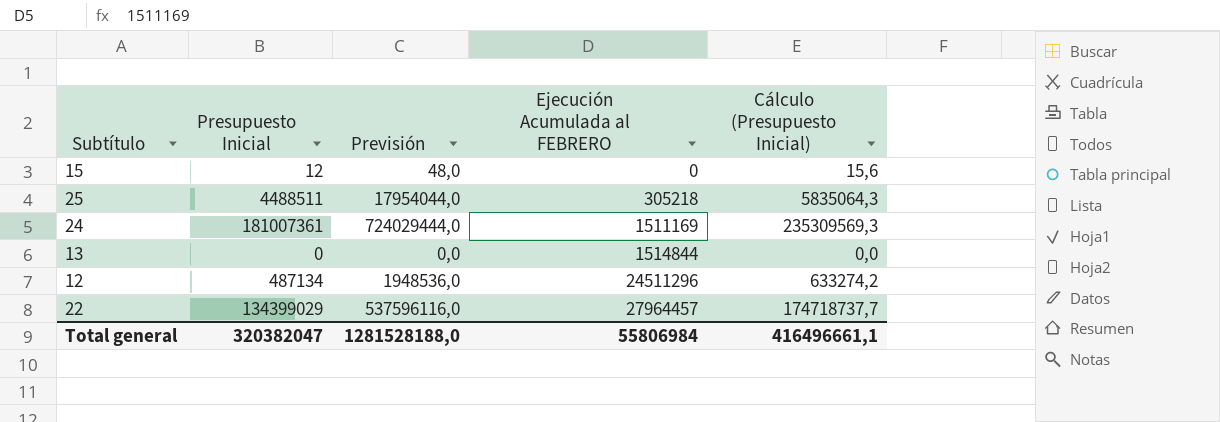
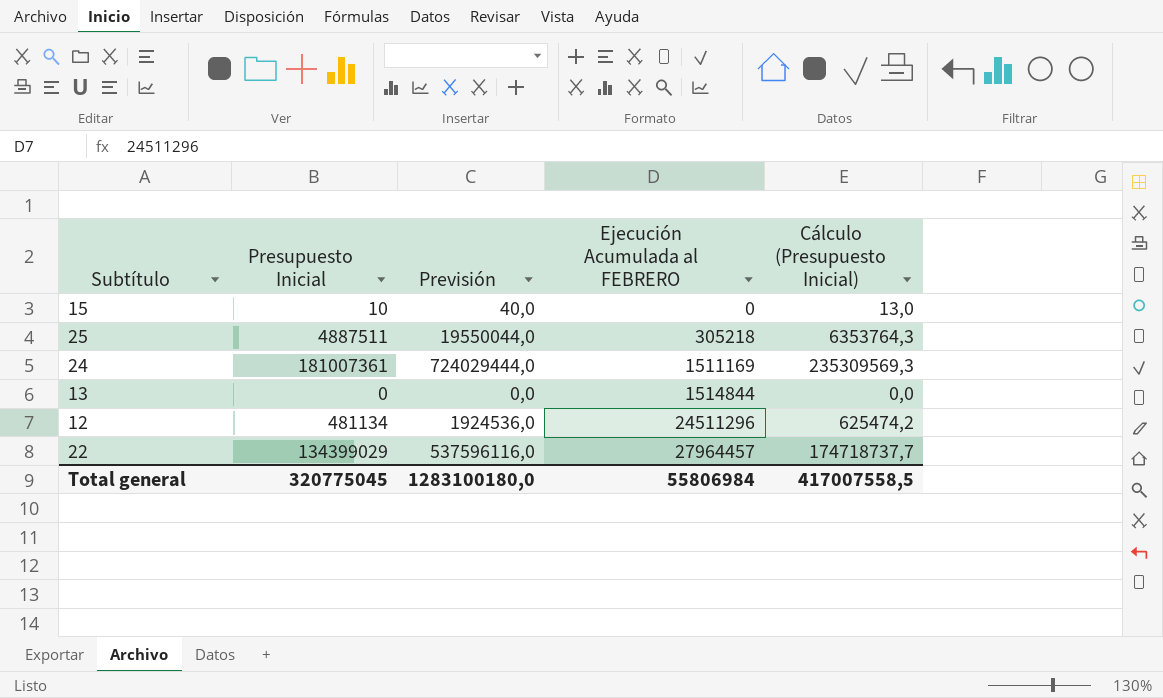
15 | Presupuesto Inicial: 12 -> 10
15 | Previsión: 48,0 -> 40,0
15 | Cálculo (Presupuesto Inicial): 15,6 -> 13,0
25 | Presupuesto Inicial: 4488511 -> 4887511
25 | Previsión: 17954044,0 -> 19550044,0
25 | Cálculo (Presupuesto Inicial): 5835064,3 -> 6353764,3
12 | Presupuesto Inicial: 487134 -> 481134
12 | Previsión: 1948536,0 -> 1924536,0
12 | Cálculo (Presupuesto Inicial): 633274,2 -> 625474,2
Total general | Presupuesto Inicial: 320382047 -> 320775045
Total general | Previsión: 1281528188,0 -> 1283100180,0
Total general | Cálculo (Presupuesto Inicial): 416496661,1 -> 417007558,5

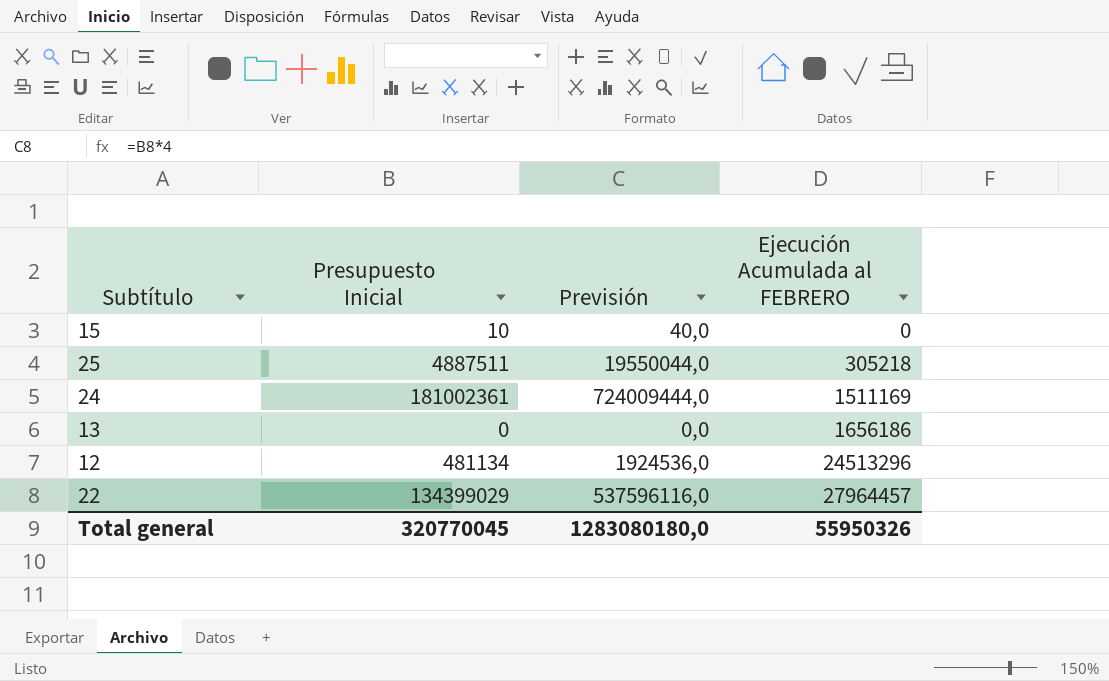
column Cálculo (Presupuesto Inicial) | formula: [Presupuesto Inicial] * 1,3 -> none
24 | Presupuesto Inicial: 181007361 -> 181002361
24 | Previsión: 724029444,0 -> 724009444,0
13 | Ejecución Acumulada al FEBRERO: 1514844 -> 1656186
12 | Ejecución Acumulada al FEBRERO: 24511296 -> 24513296
Total general | Presupuesto Inicial: 320775045 -> 320770045
Total general | Previsión: 1283100180,0 -> 1283080180,0
Total general | Ejecución Acumulada al FEBRERO: 55806984 -> 55950326

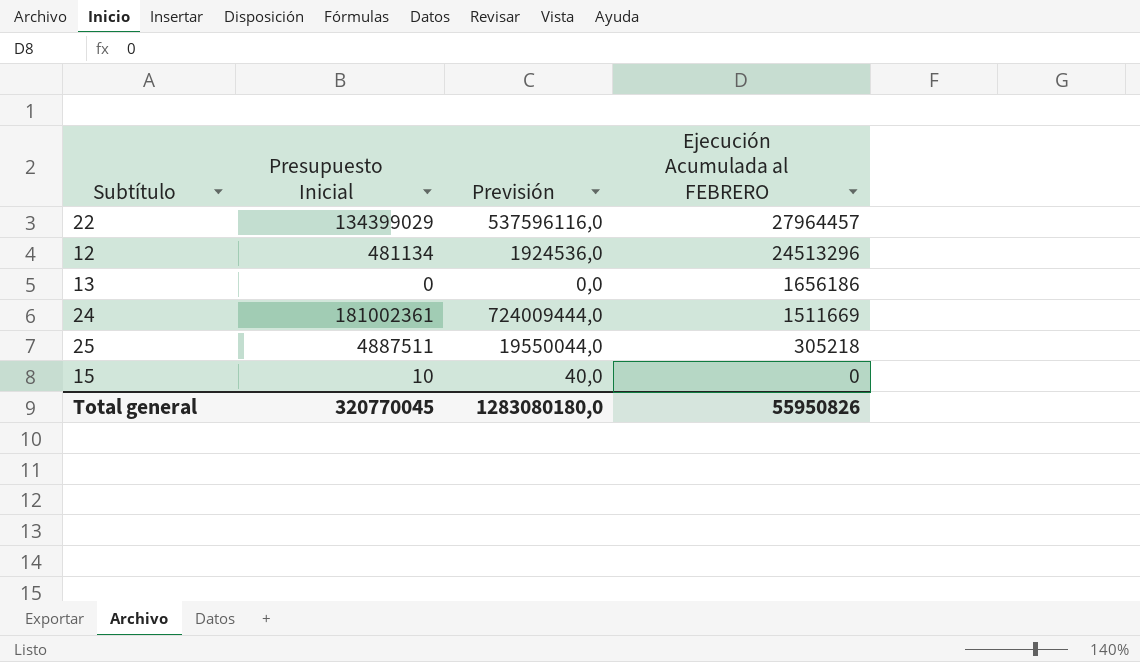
row order: Ejecución Acumulada al FEBRERO ascending -> Ejecución Acumulada al FEBRERO descending
24 | Ejecución Acumulada al FEBRERO: 1511169 -> 1511669
Total general | Ejecución Acumulada al FEBRERO: 55950326 -> 55950826

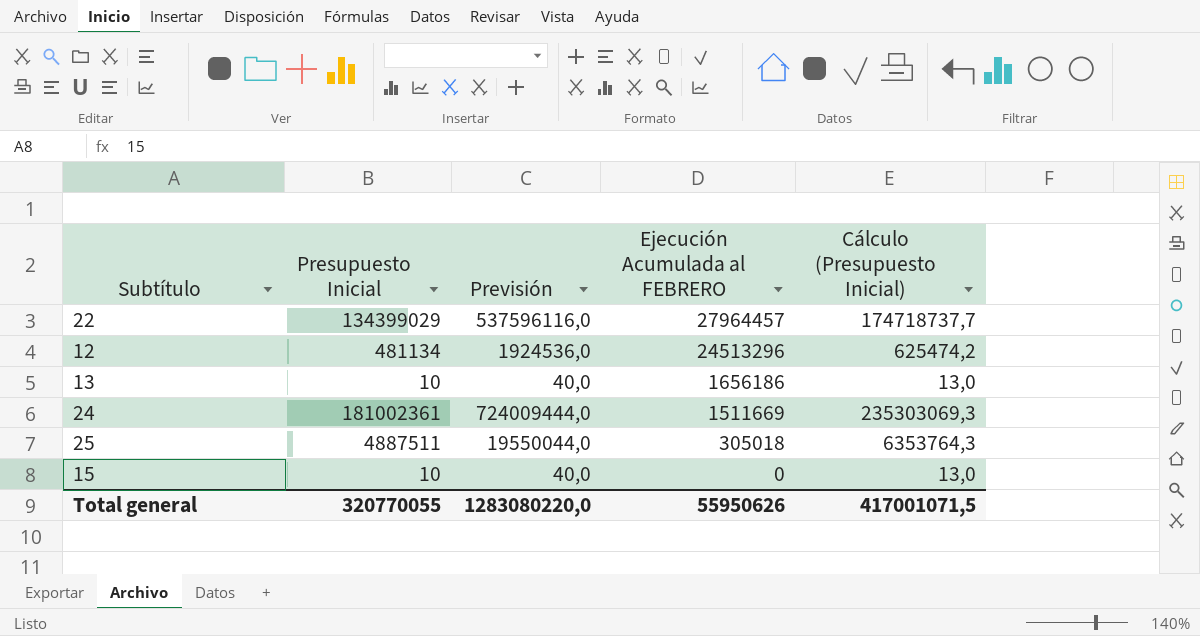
column Cálculo (Presupuesto Inicial) | formula: none -> [Presupuesto Inicial] * 1,3
13 | Presupuesto Inicial: 0 -> 10
13 | Previsión: 0,0 -> 40,0
25 | Ejecución Acumulada al FEBRERO: 305218 -> 305018
Total general | Presupuesto Inicial: 320770045 -> 320770055
Total general | Previsión: 1283080180,0 -> 1283080220,0
Total general | Ejecución Acumulada al FEBRERO: 55950826 -> 55950626

